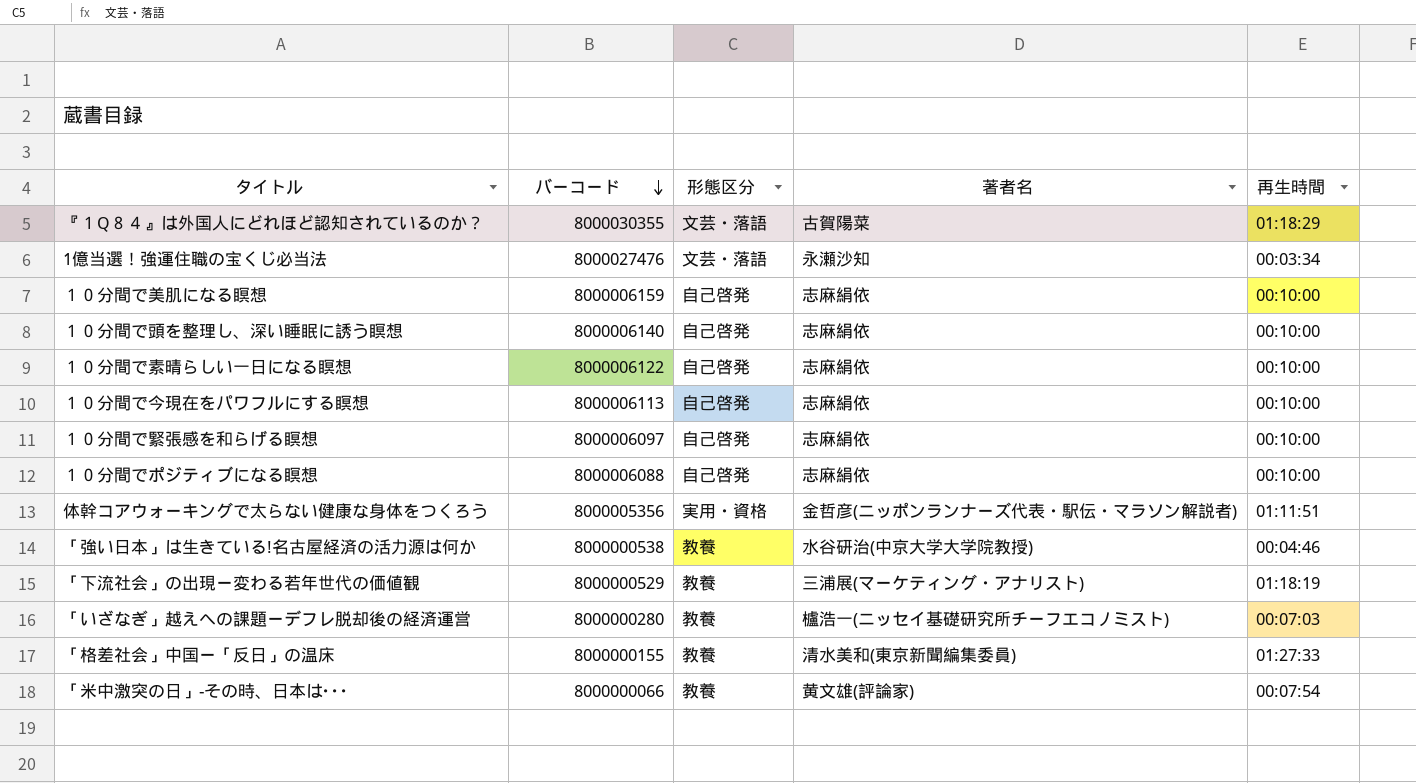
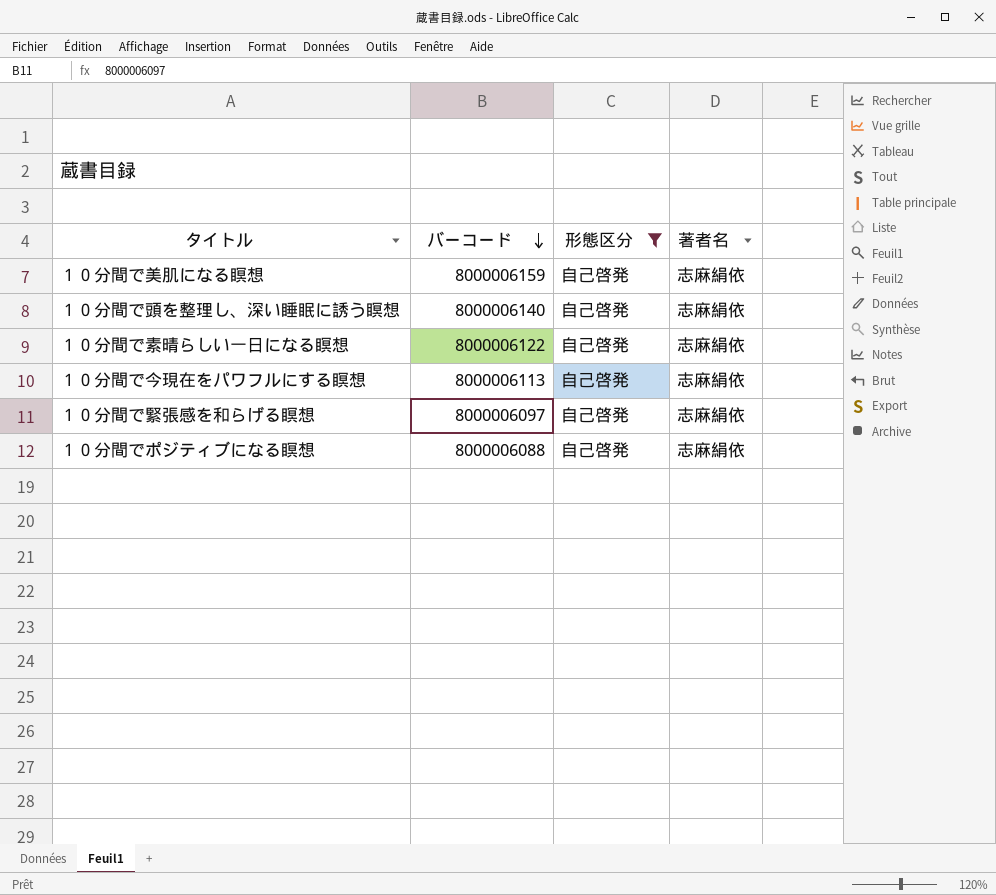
filter: none -> 形態区分 = 自己啓発
column 再生時間 | position: 5 -> none

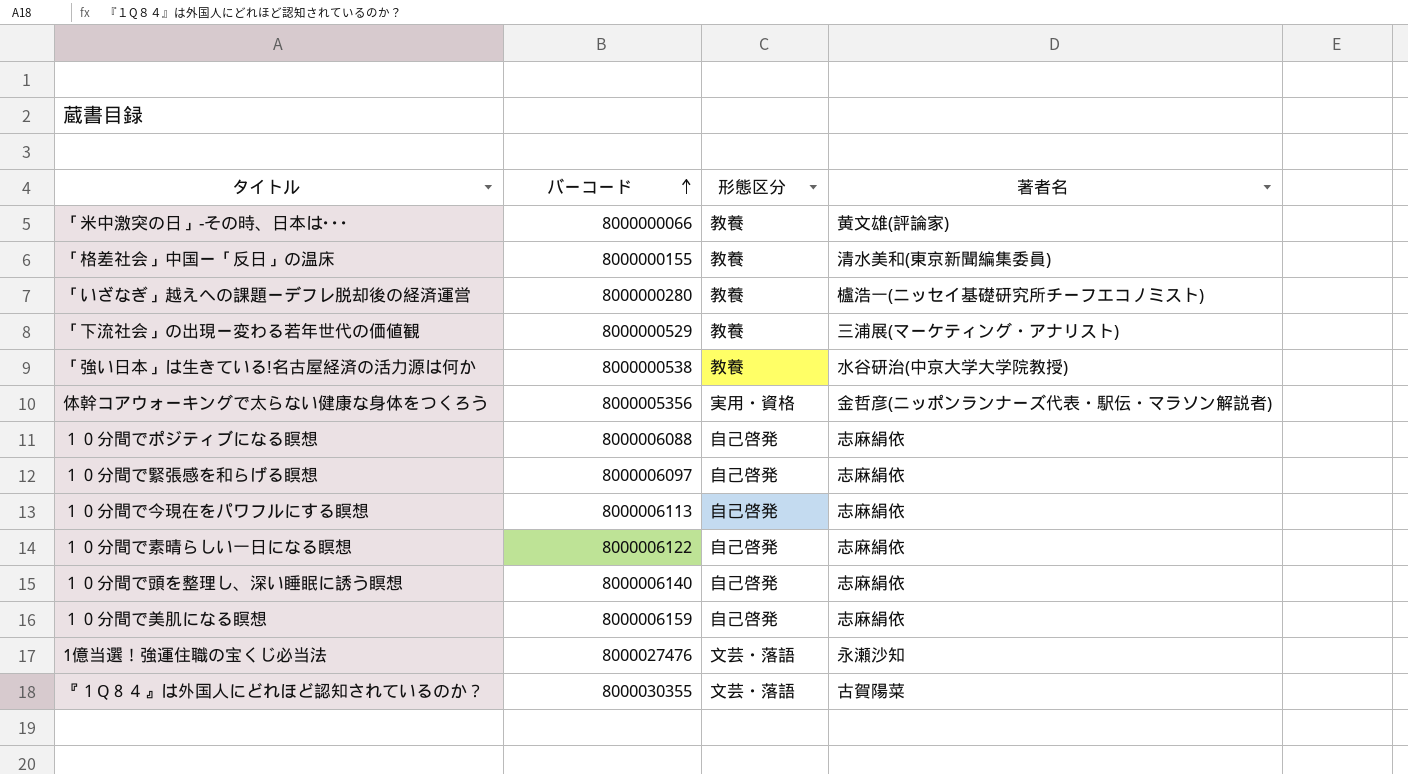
filter: 形態区分 = 自己啓発 -> none
row order: バーコード descending -> バーコード ascending

